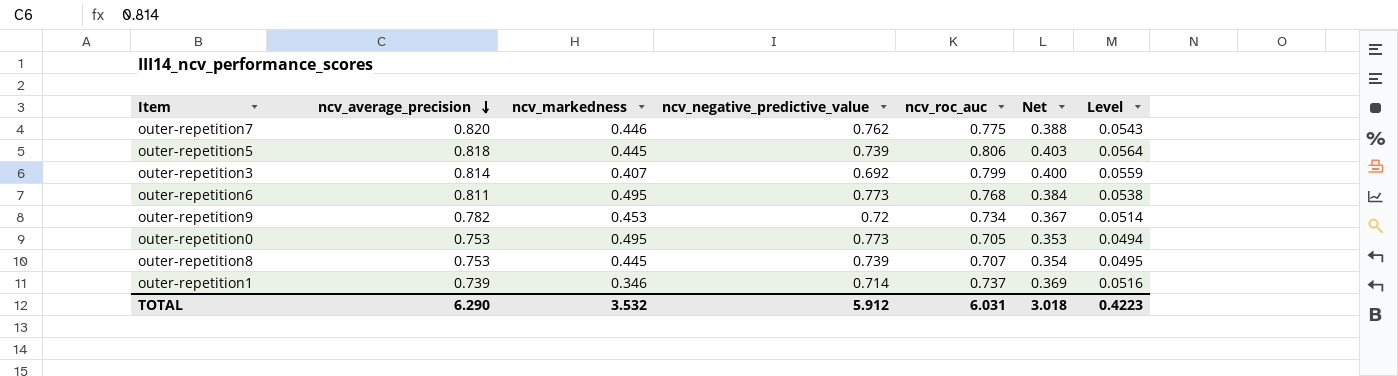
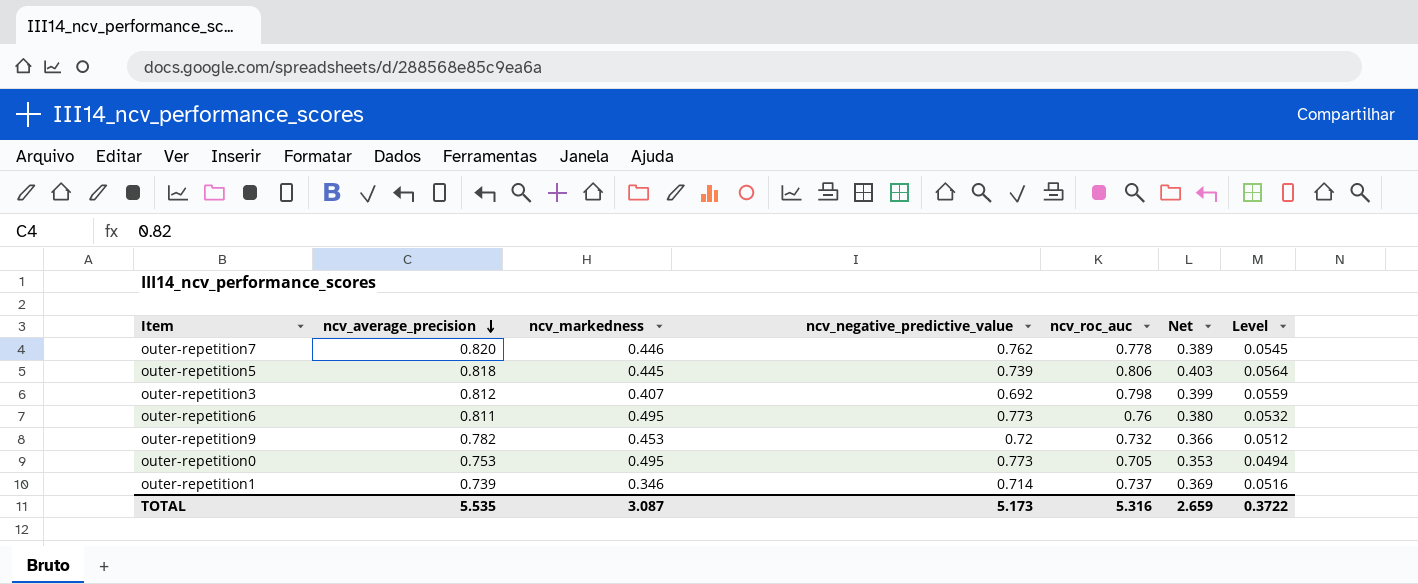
row outer-repetition8: 0.753 | 0.445 | 0.739 | 0.707 | 0.354 | 0.0495 -> none
outer-repetition7 | ncv_roc_auc: 0.775 -> 0.778
outer-repetition7 | Net: 0.388 -> 0.389
outer-repetition7 | Level: 0.0543 -> 0.0545
outer-repetition3 | ncv_average_precision: 0.814 -> 0.812
outer-repetition3 | ncv_roc_auc: 0.799 -> 0.798
outer-repetition3 | Net: 0.400 -> 0.399
outer-repetition6 | ncv_roc_auc: 0.768 -> 0.76
outer-repetition6 | Net: 0.384 -> 0.380
outer-repetition6 | Level: 0.0538 -> 0.0532
outer-repetition9 | ncv_roc_auc: 0.734 -> 0.732
outer-repetition9 | Net: 0.367 -> 0.366
outer-repetition9 | Level: 0.0514 -> 0.0512
TOTAL | ncv_average_precision: 6.290 -> 5.535
TOTAL | ncv_markedness: 3.532 -> 3.087
TOTAL | ncv_negative_predictive_value: 5.912 -> 5.173
TOTAL | ncv_roc_auc: 6.031 -> 5.316
TOTAL | Net: 3.018 -> 2.659
TOTAL | Level: 0.4223 -> 0.3722

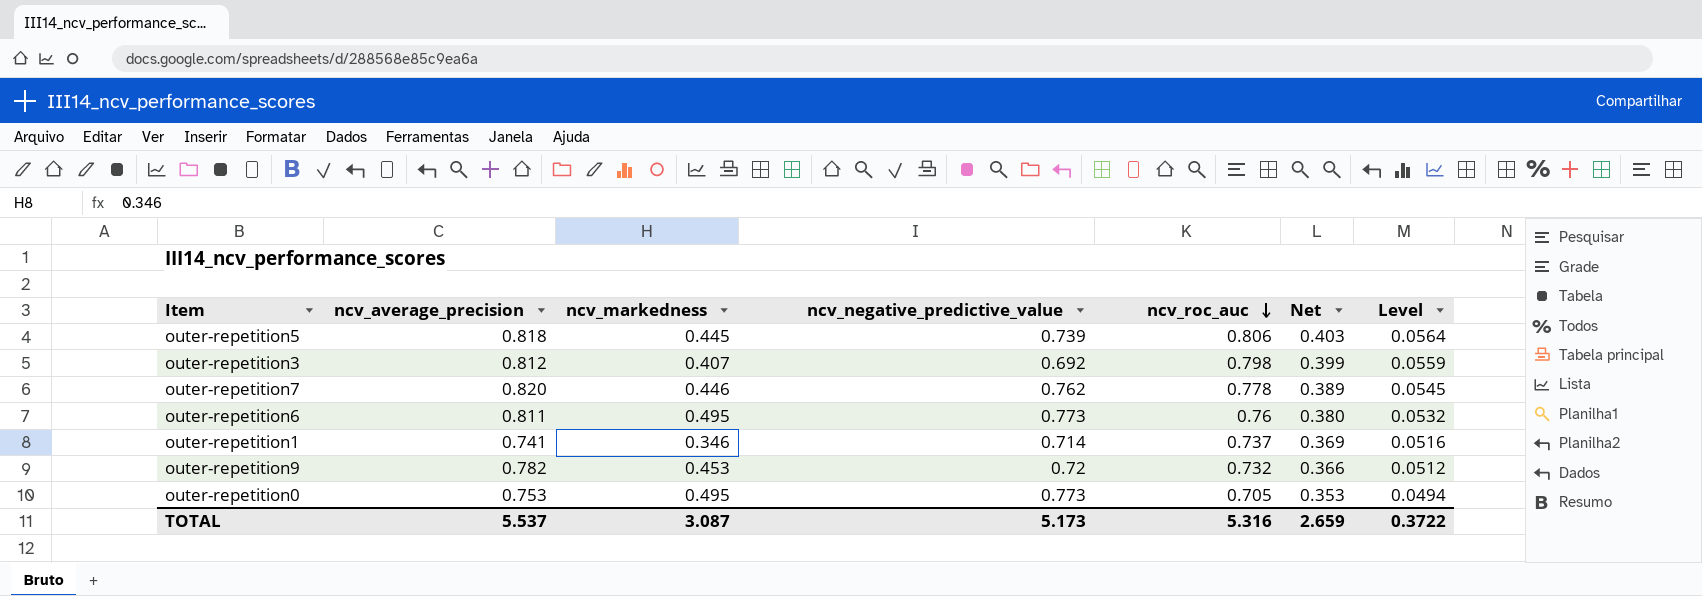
row order: ncv_average_precision descending -> ncv_roc_auc descending
outer-repetition1 | ncv_average_precision: 0.739 -> 0.741
TOTAL | ncv_average_precision: 5.535 -> 5.537

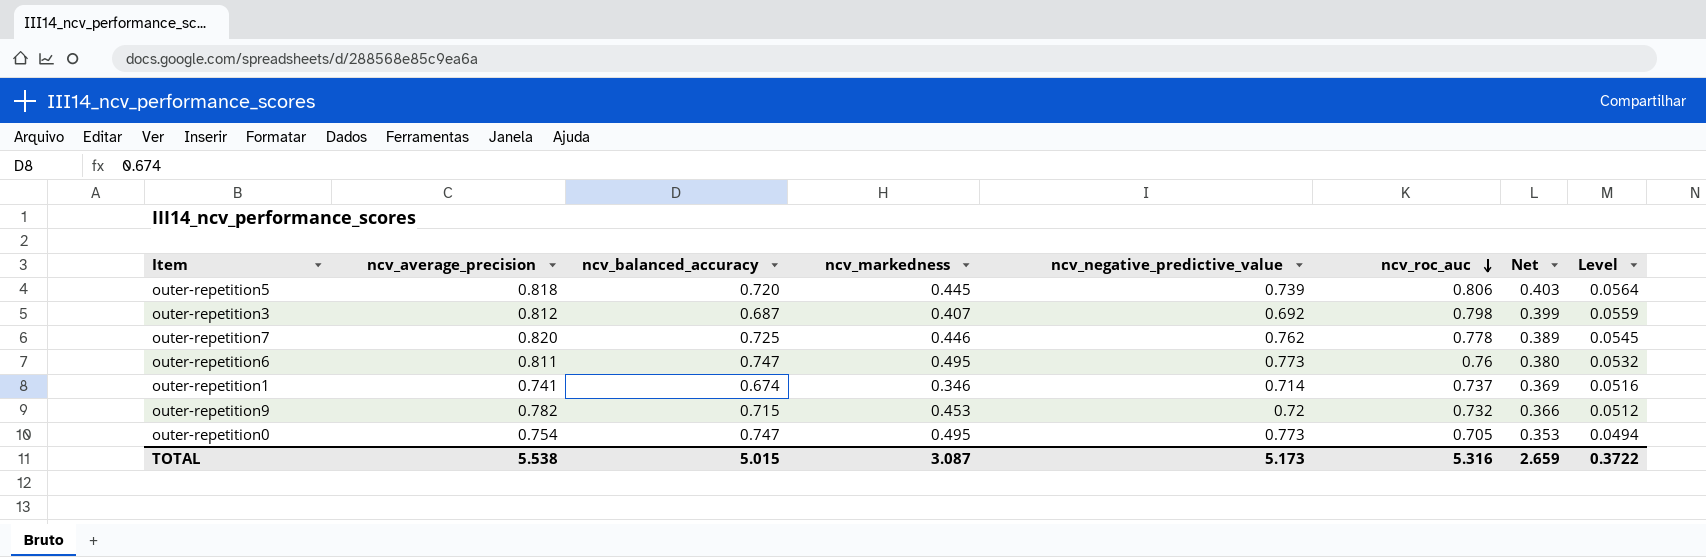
column ncv_balanced_accuracy | position: none -> 3
outer-repetition0 | ncv_average_precision: 0.753 -> 0.754
TOTAL | ncv_average_precision: 5.537 -> 5.538

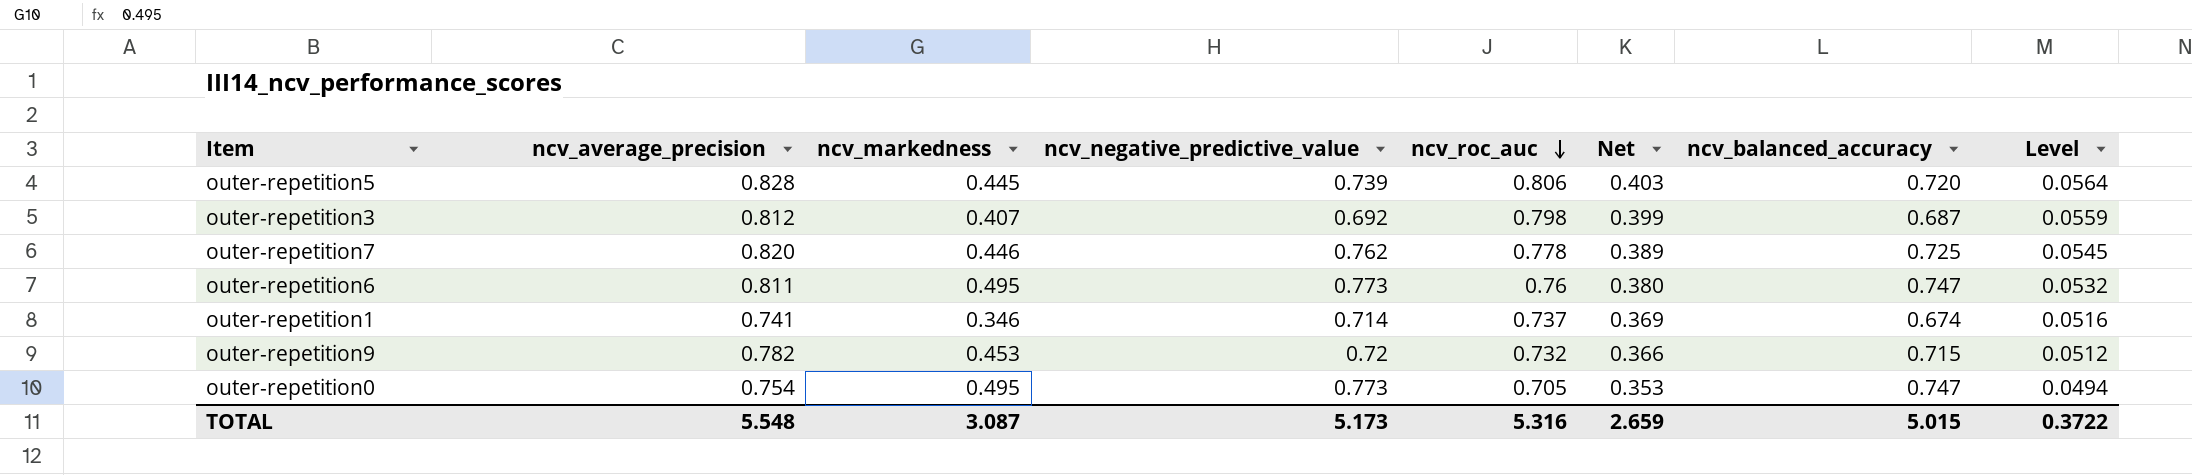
column ncv_balanced_accuracy | position: 3 -> 7
outer-repetition5 | ncv_average_precision: 0.818 -> 0.828
TOTAL | ncv_average_precision: 5.538 -> 5.548

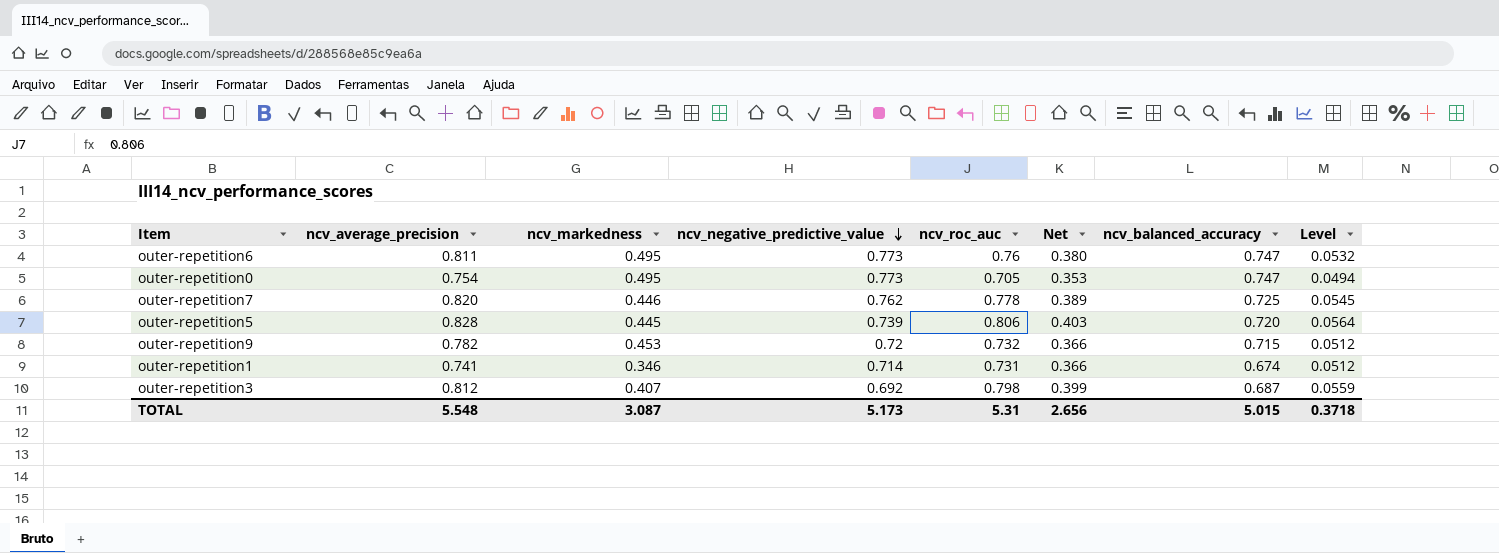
row order: ncv_roc_auc descending -> ncv_negative_predictive_value descending
outer-repetition1 | ncv_roc_auc: 0.737 -> 0.731
outer-repetition1 | Net: 0.369 -> 0.366
outer-repetition1 | Level: 0.0516 -> 0.0512
TOTAL | ncv_roc_auc: 5.316 -> 5.31
TOTAL | Net: 2.659 -> 2.656
TOTAL | Level: 0.3722 -> 0.3718

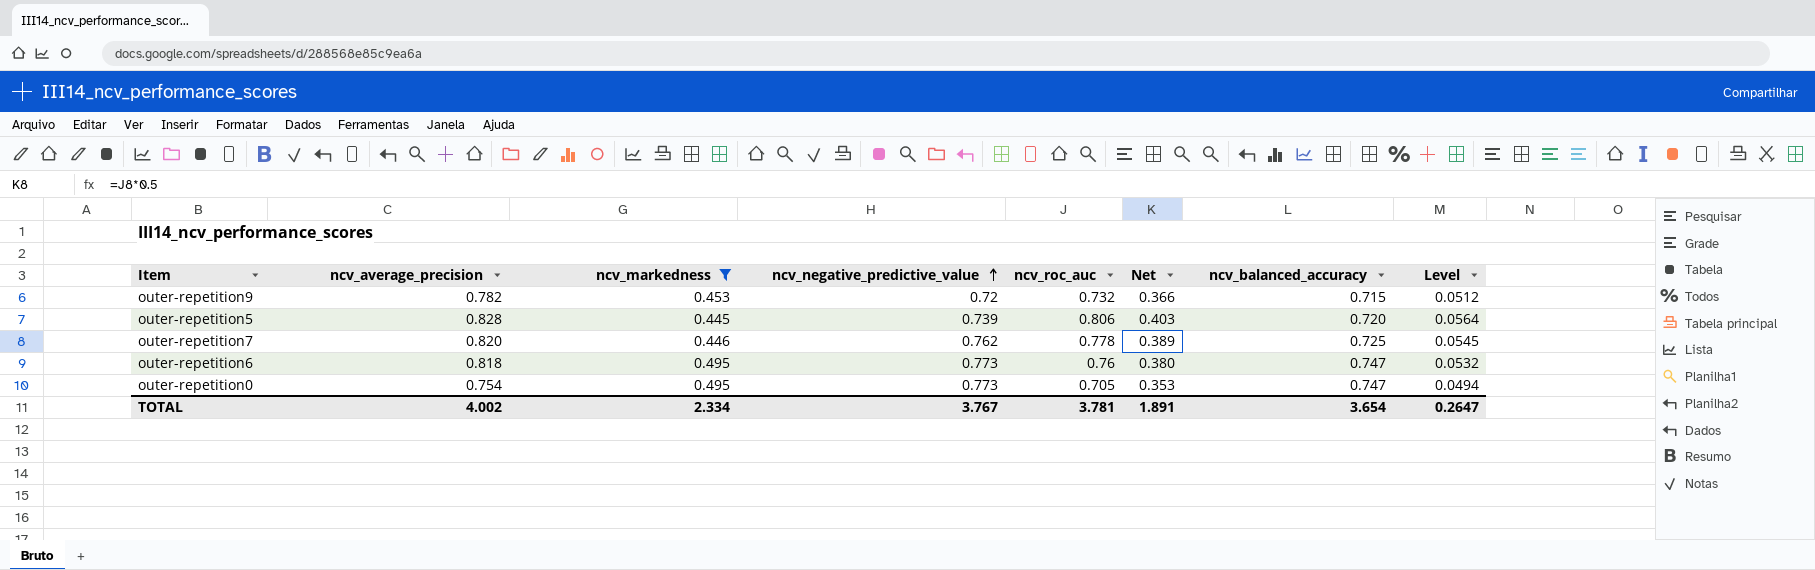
filter: none -> ncv_markedness >= 0.445
row order: ncv_negative_predictive_value descending -> ncv_negative_predictive_value ascending
outer-repetition6 | ncv_average_precision: 0.811 -> 0.818
TOTAL | ncv_average_precision: 5.548 -> 4.002
TOTAL | ncv_markedness: 3.087 -> 2.334
TOTAL | ncv_negative_predictive_value: 5.173 -> 3.767
TOTAL | ncv_roc_auc: 5.31 -> 3.781
TOTAL | Net: 2.656 -> 1.891
TOTAL | ncv_balanced_accuracy: 5.015 -> 3.654
TOTAL | Level: 0.3718 -> 0.2647

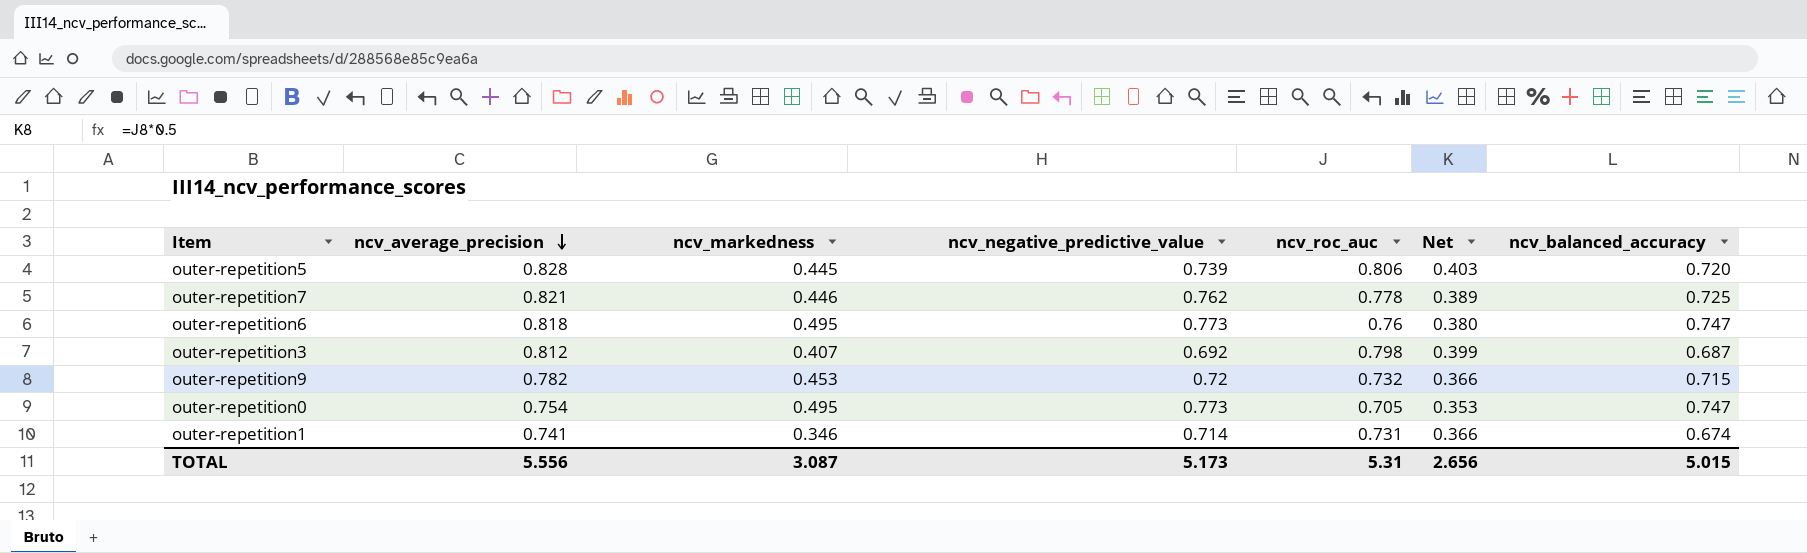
filter: ncv_markedness >= 0.445 -> none
row order: ncv_negative_predictive_value ascending -> ncv_average_precision descending
column Level | formula: [ncv_roc_auc] * 0.07 -> none
outer-repetition7 | ncv_average_precision: 0.820 -> 0.821
TOTAL | ncv_average_precision: 4.002 -> 5.556
TOTAL | ncv_markedness: 2.334 -> 3.087
TOTAL | ncv_negative_predictive_value: 3.767 -> 5.173
TOTAL | ncv_roc_auc: 3.781 -> 5.31
TOTAL | Net: 1.891 -> 2.656
TOTAL | ncv_balanced_accuracy: 3.654 -> 5.015

